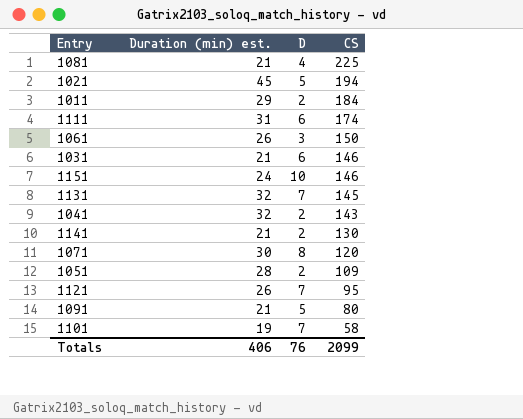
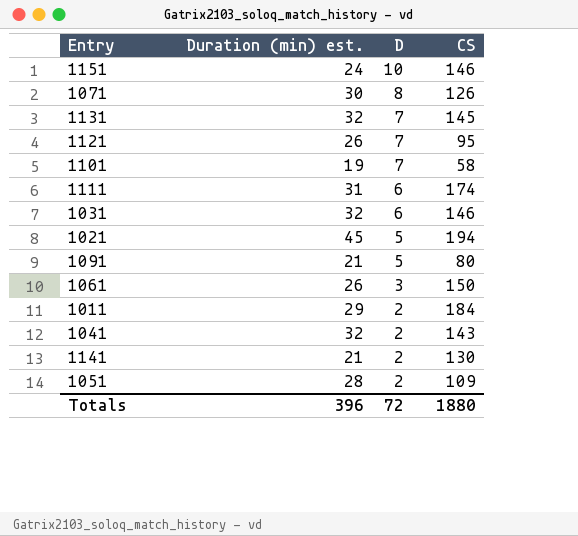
row order: CS descending -> D descending
row 1081: 21 | 4 | 225 -> none
1071 | CS: 120 -> 126
1031 | Duration (min) est.: 21 -> 32
Totals | Duration (min) est.: 406 -> 396
Totals | D: 76 -> 72
Totals | CS: 2099 -> 1880

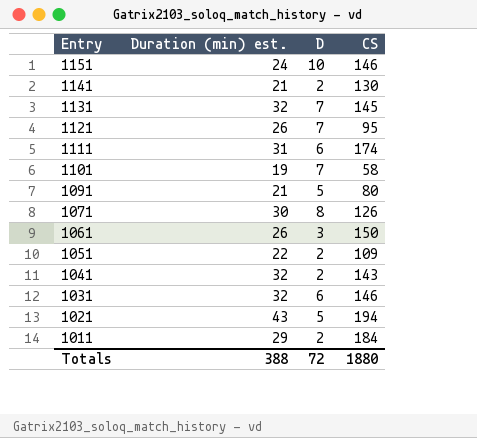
row order: D descending -> Entry descending
1051 | Duration (min) est.: 28 -> 22
1021 | Duration (min) est.: 45 -> 43
Totals | Duration (min) est.: 396 -> 388

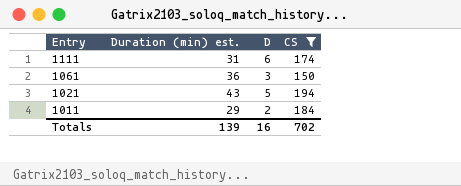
filter: none -> CS >= 150
1061 | Duration (min) est.: 26 -> 36
Totals | Duration (min) est.: 388 -> 139
Totals | D: 72 -> 16
Totals | CS: 1880 -> 702

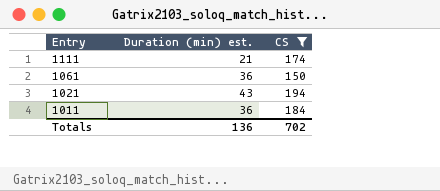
column D | position: 3 -> none
1111 | Duration (min) est.: 31 -> 21
1011 | Duration (min) est.: 29 -> 36
Totals | Duration (min) est.: 139 -> 136

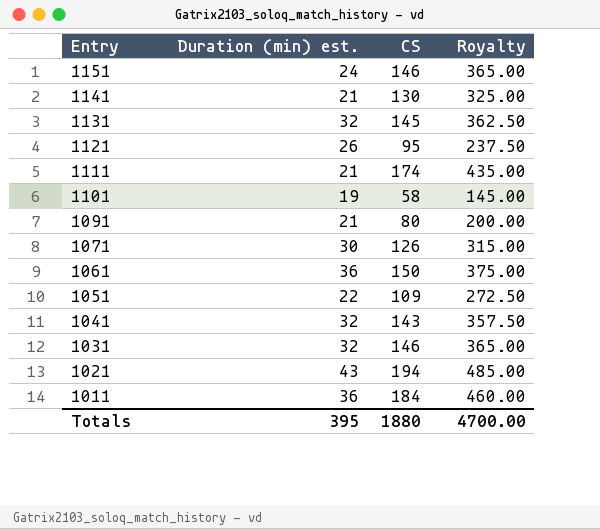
filter: CS >= 150 -> none
column Royalty | formula: none -> [CS] * 2.5
Totals | Duration (min) est.: 136 -> 395
Totals | CS: 702 -> 1880

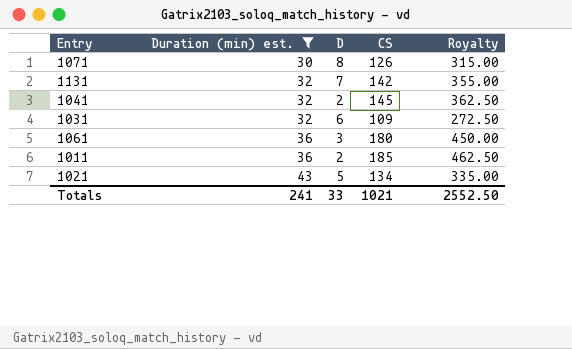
filter: none -> Duration (min) est. >= 30
row order: Entry descending -> Duration (min) est. ascending
column D | position: none -> 3
1131 | CS: 145 -> 142
1131 | Royalty: 362.50 -> 355.00
1041 | CS: 143 -> 145
1041 | Royalty: 357.50 -> 362.50
1031 | CS: 146 -> 109
1031 | Royalty: 365.00 -> 272.50
1061 | CS: 150 -> 180
1061 | Royalty: 375.00 -> 450.00
1011 | CS: 184 -> 185
1011 | Royalty: 460.00 -> 462.50
1021 | CS: 194 -> 134
1021 | Royalty: 485.00 -> 335.00
Totals | Duration (min) est.: 395 -> 241
Totals | CS: 1880 -> 1021
Totals | Royalty: 4700.00 -> 2552.50

